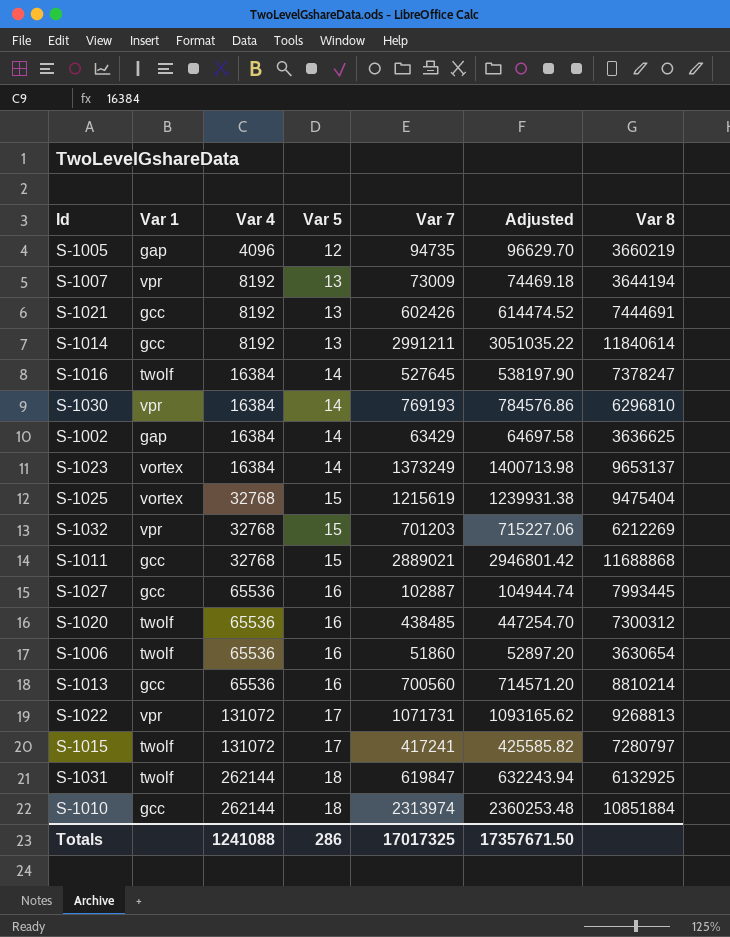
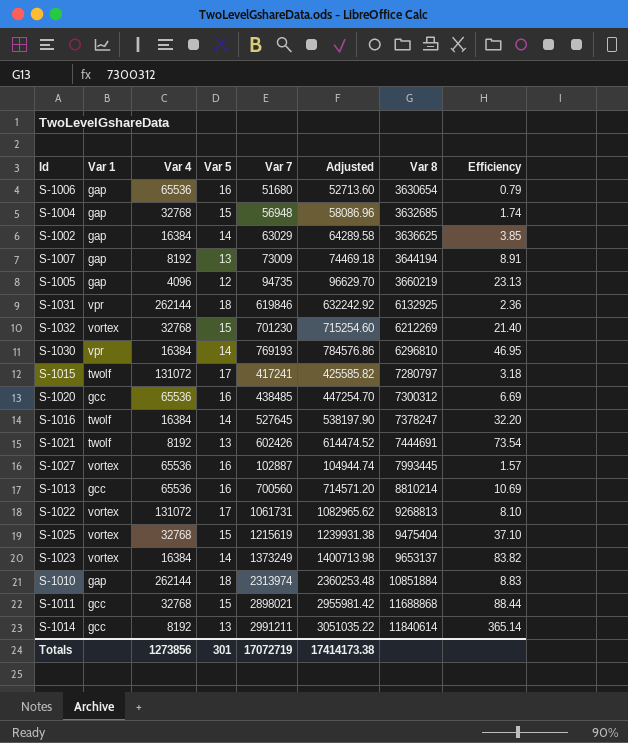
row order: Var 4 ascending -> Var 8 ascending
column Efficiency | formula: none -> [Var 7] / [Var 4]
S-1006 | Var 1: twolf -> gap
S-1006 | Var 7: 51860 -> 51680
S-1006 | Adjusted: 52897.20 -> 52713.60
row S-1004: none -> gap | 32768 | 15 | 56948 | 58086.96 | 3632685 | 1.74
S-1002 | Var 7: 63429 -> 63029
S-1002 | Adjusted: 64697.58 -> 64289.58
S-1007 | Var 1: vpr -> gap
S-1031 | Var 1: twolf -> vpr
S-1031 | Var 7: 619847 -> 619846
S-1031 | Adjusted: 632243.94 -> 632242.92
S-1032 | Var 1: vpr -> vortex
S-1032 | Var 7: 701203 -> 701230
S-1032 | Adjusted: 715227.06 -> 715254.60
S-1020 | Var 1: twolf -> gcc
S-1021 | Var 1: gcc -> twolf
S-1027 | Var 1: gcc -> vortex
S-1022 | Var 1: vpr -> vortex
S-1022 | Var 7: 1071731 -> 1061731
S-1022 | Adjusted: 1093165.62 -> 1082965.62
S-1010 | Var 1: gcc -> gap
S-1011 | Var 7: 2889021 -> 2898021
S-1011 | Adjusted: 2946801.42 -> 2955981.42
Totals | Var 4: 1241088 -> 1273856
Totals | Var 5: 286 -> 301
Totals | Var 7: 17017325 -> 17072719
Totals | Adjusted: 17357671.50 -> 17414173.38

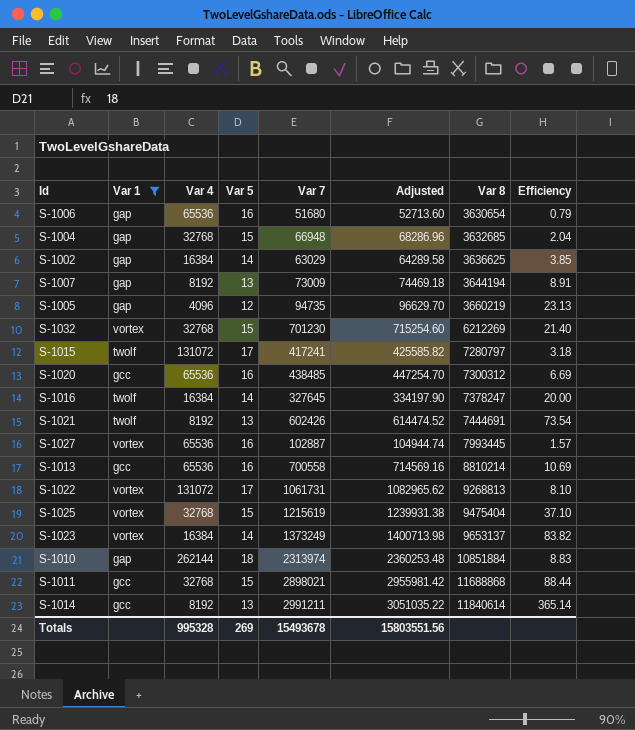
filter: none -> Var 1 != vpr
S-1004 | Var 7: 56948 -> 66948
S-1004 | Adjusted: 58086.96 -> 68286.96
S-1004 | Efficiency: 1.74 -> 2.04
S-1016 | Var 7: 527645 -> 327645
S-1016 | Adjusted: 538197.90 -> 334197.90
S-1016 | Efficiency: 32.20 -> 20.00
S-1013 | Var 7: 700560 -> 700558
S-1013 | Adjusted: 714571.20 -> 714569.16
Totals | Var 4: 1273856 -> 995328
Totals | Var 5: 301 -> 269
Totals | Var 7: 17072719 -> 15493678
Totals | Adjusted: 17414173.38 -> 15803551.56

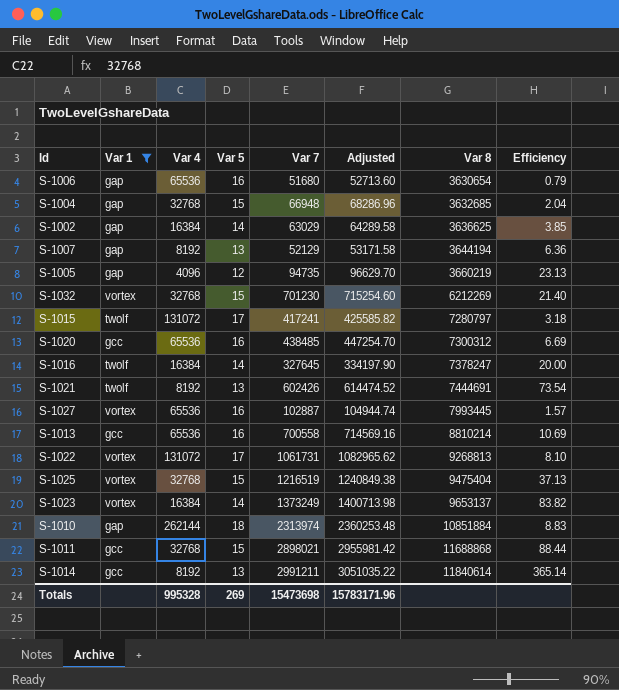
S-1007 | Var 7: 73009 -> 52129
S-1007 | Adjusted: 74469.18 -> 53171.58
S-1007 | Efficiency: 8.91 -> 6.36
S-1025 | Var 7: 1215619 -> 1216519
S-1025 | Adjusted: 1239931.38 -> 1240849.38
S-1025 | Efficiency: 37.10 -> 37.13
Totals | Var 7: 15493678 -> 15473698
Totals | Adjusted: 15803551.56 -> 15783171.96

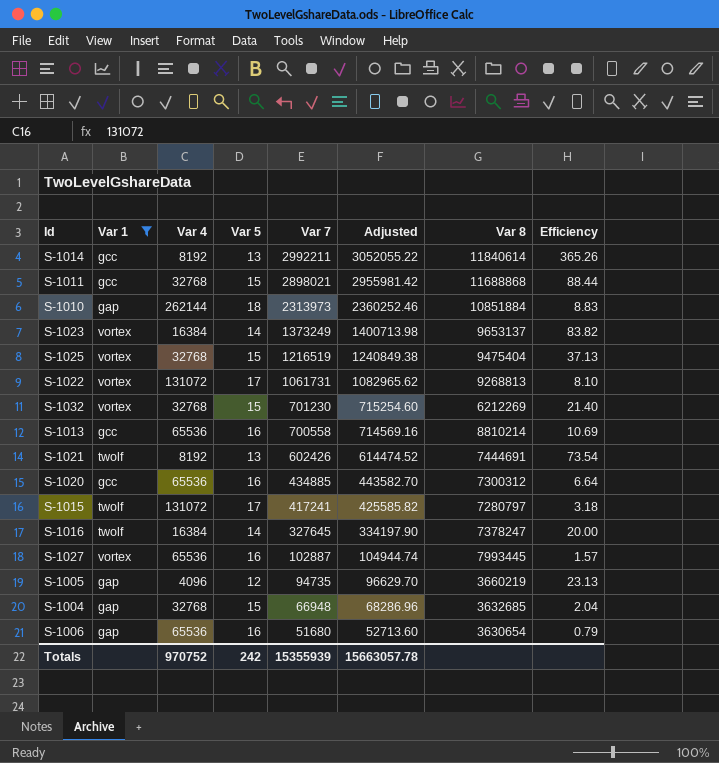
row order: Var 8 ascending -> Var 7 descending
row S-1002: gap | 16384 | 14 | 63029 | 64289.58 | 3636625 | 3.85 -> none
row S-1007: gap | 8192 | 13 | 52129 | 53171.58 | 3644194 | 6.36 -> none
S-1014 | Var 7: 2991211 -> 2992211
S-1014 | Adjusted: 3051035.22 -> 3052055.22
S-1014 | Efficiency: 365.14 -> 365.26
S-1010 | Var 7: 2313974 -> 2313973
S-1010 | Adjusted: 2360253.48 -> 2360252.46
S-1020 | Var 7: 438485 -> 434885
S-1020 | Adjusted: 447254.70 -> 443582.70
S-1020 | Efficiency: 6.69 -> 6.64
Totals | Var 4: 995328 -> 970752
Totals | Var 5: 269 -> 242
Totals | Var 7: 15473698 -> 15355939
Totals | Adjusted: 15783171.96 -> 15663057.78

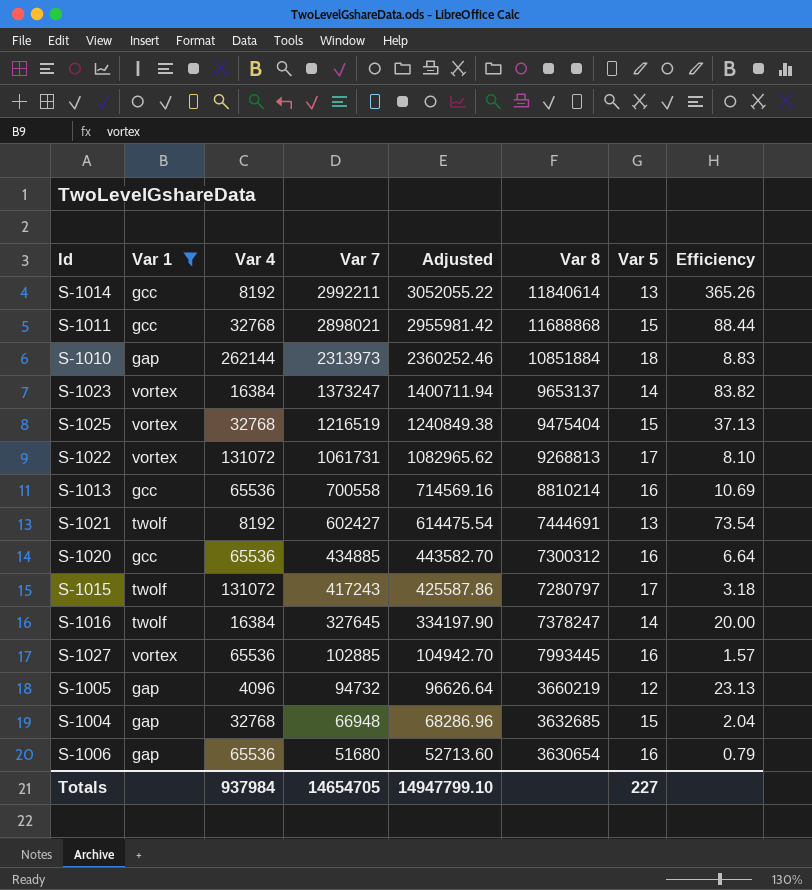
column Var 5 | position: 4 -> 7
row S-1032: vortex | 32768 | 15 | 701230 | 715254.60 | 6212269 | 21.40 -> none
S-1023 | Var 7: 1373249 -> 1373247
S-1023 | Adjusted: 1400713.98 -> 1400711.94
S-1021 | Var 7: 602426 -> 602427
S-1021 | Adjusted: 614474.52 -> 614475.54
S-1015 | Var 7: 417241 -> 417243
S-1015 | Adjusted: 425585.82 -> 425587.86
S-1027 | Var 7: 102887 -> 102885
S-1027 | Adjusted: 104944.74 -> 104942.70
S-1005 | Var 7: 94735 -> 94732
S-1005 | Adjusted: 96629.70 -> 96626.64
Totals | Var 4: 970752 -> 937984
Totals | Var 7: 15355939 -> 14654705
Totals | Adjusted: 15663057.78 -> 14947799.10
Totals | Var 5: 242 -> 227

